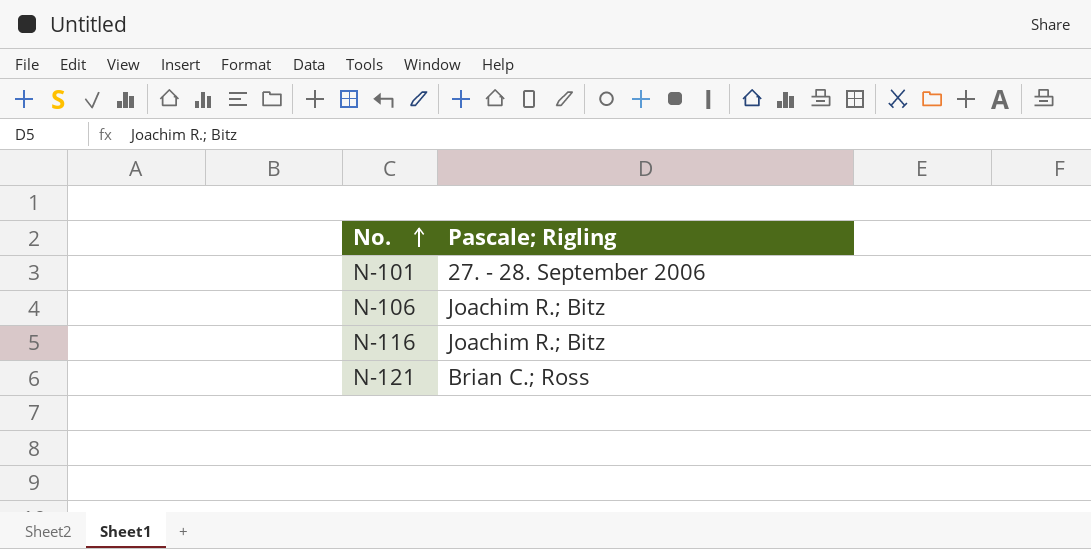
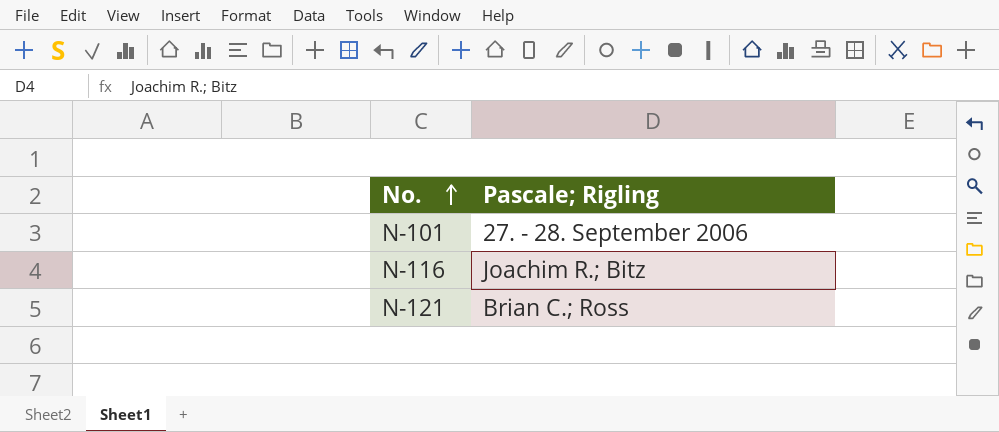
row N-106: Joachim R.; Bitz -> none

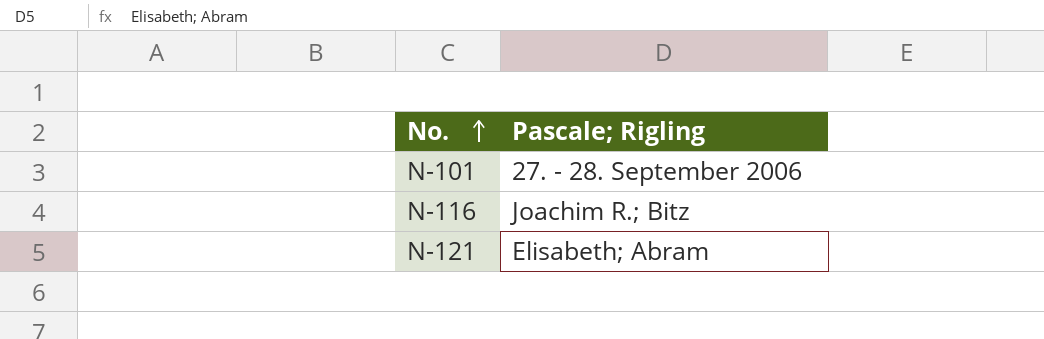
N-121 | Pascale; Rigling: Brian C.; Ross -> Elisabeth; Abram

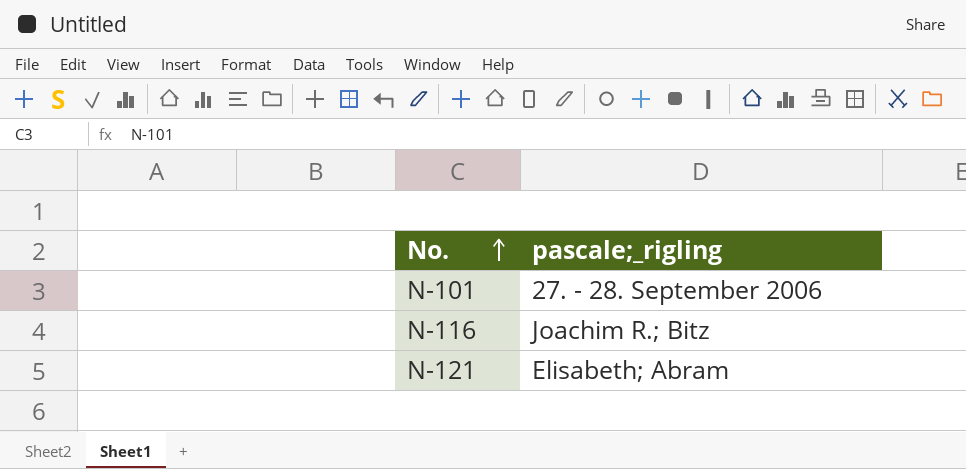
column name: Pascale; Rigling -> pascale;_rigling

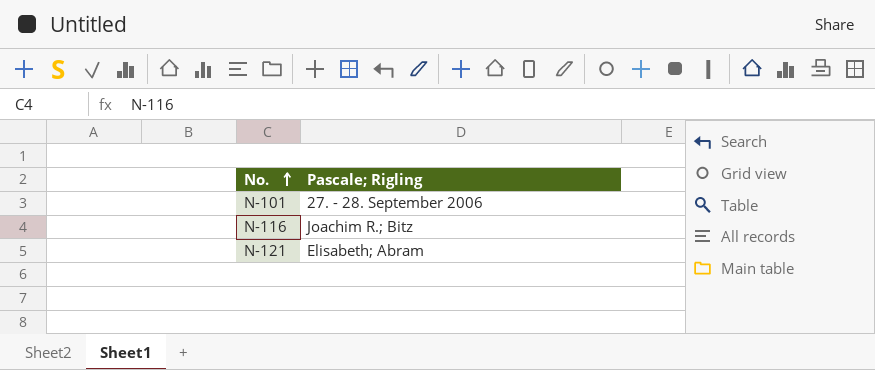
column name: pascale;_rigling -> Pascale; Rigling

